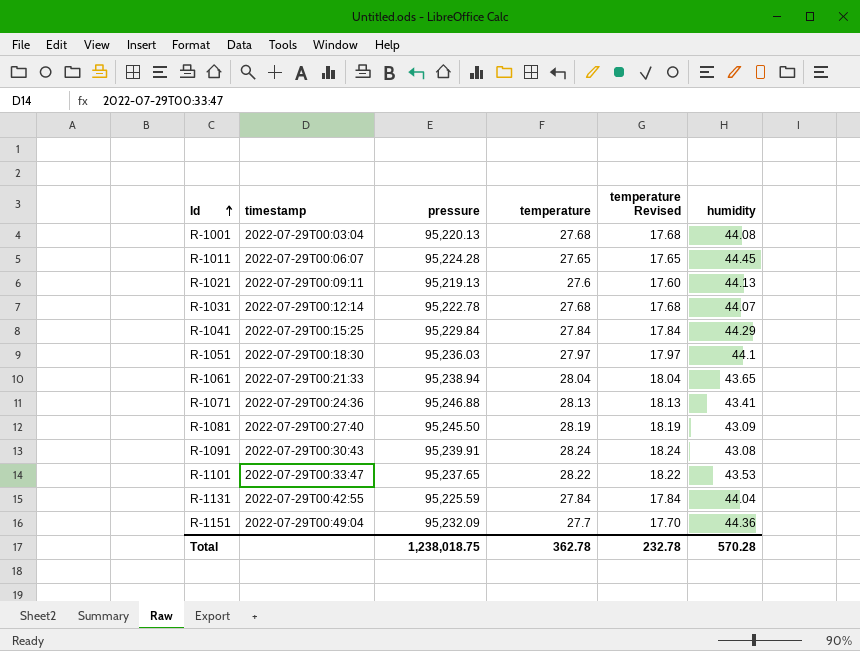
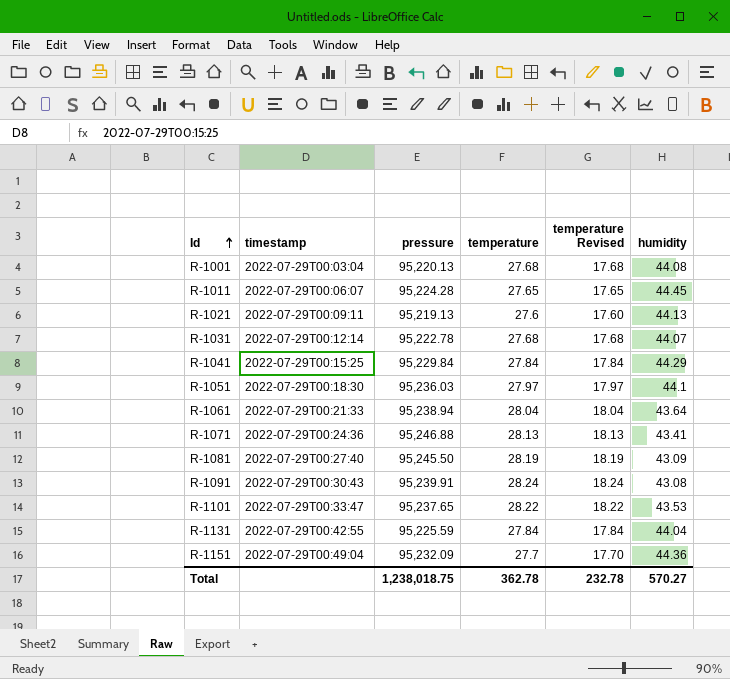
R-1061 | humidity: 43.65 -> 43.64
Total | humidity: 570.28 -> 570.27

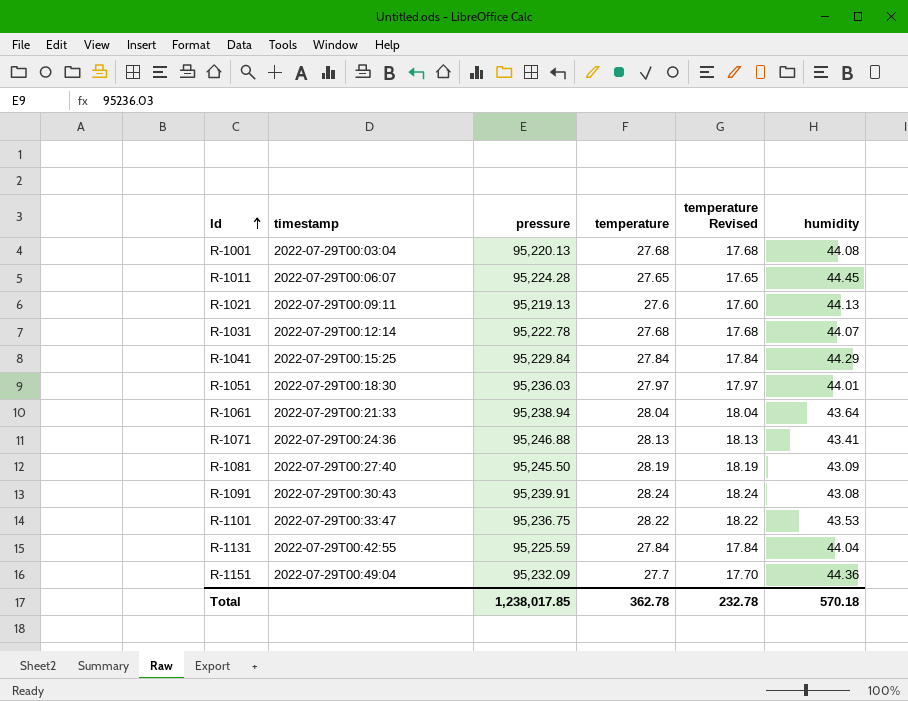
R-1051 | humidity: 44.1 -> 44.01
R-1101 | pressure: 95,237.65 -> 95,236.75
Total | pressure: 1,238,018.75 -> 1,238,017.85
Total | humidity: 570.27 -> 570.18

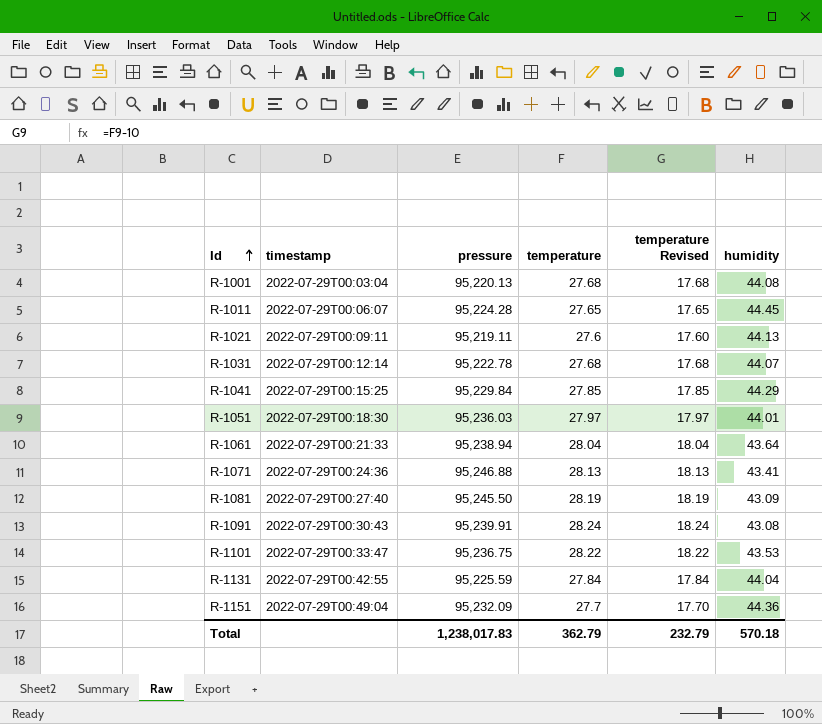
R-1021 | pressure: 95,219.13 -> 95,219.11
R-1041 | temperature: 27.84 -> 27.85
R-1041 | temperature Revised: 17.84 -> 17.85
Total | pressure: 1,238,017.85 -> 1,238,017.83
Total | temperature: 362.78 -> 362.79
Total | temperature Revised: 232.78 -> 232.79

